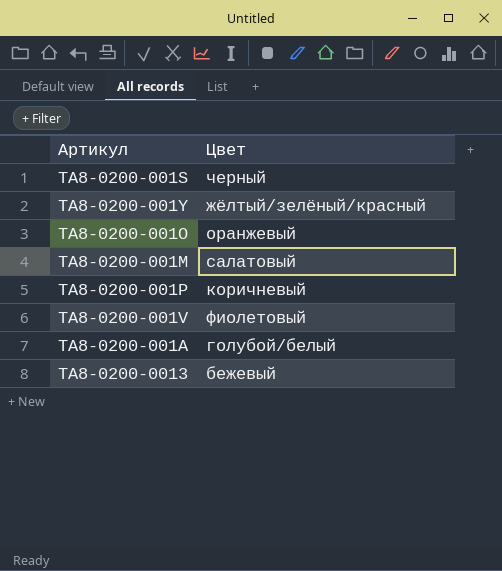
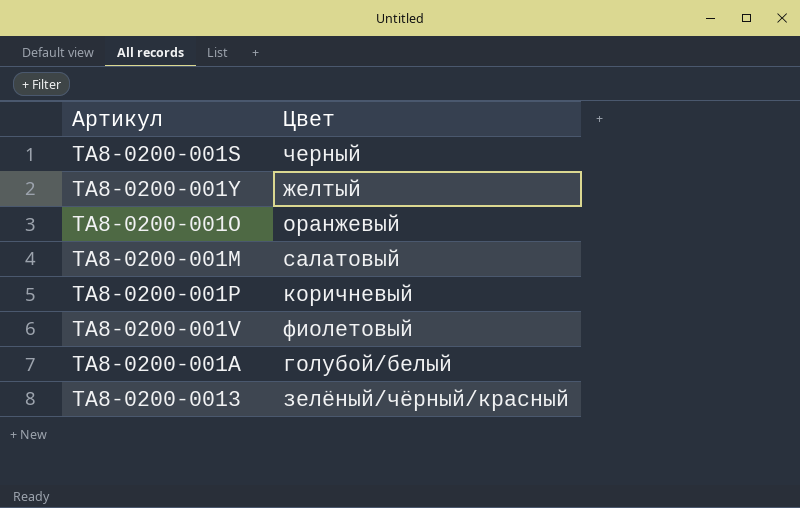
TA8-0200-001Y | Цвет: жёлтый/зелёный/красный -> желтый
TA8-0200-0013 | Цвет: бежевый -> зелёный/чёрный/красный

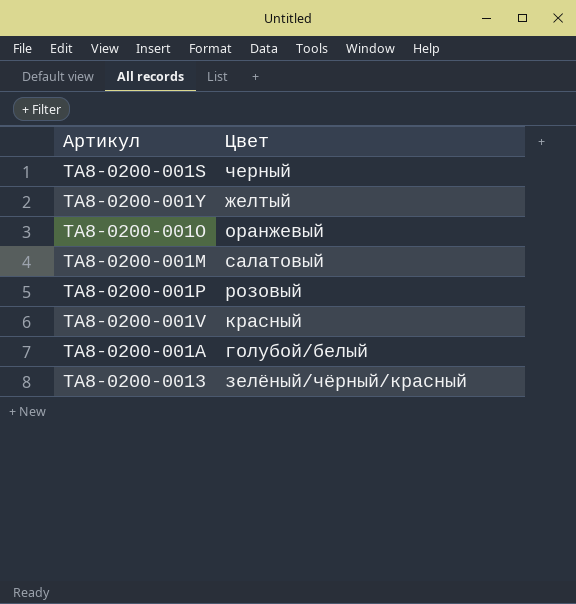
TA8-0200-001P | Цвет: коричневый -> розовый
TA8-0200-001V | Цвет: фиолетовый -> красный

